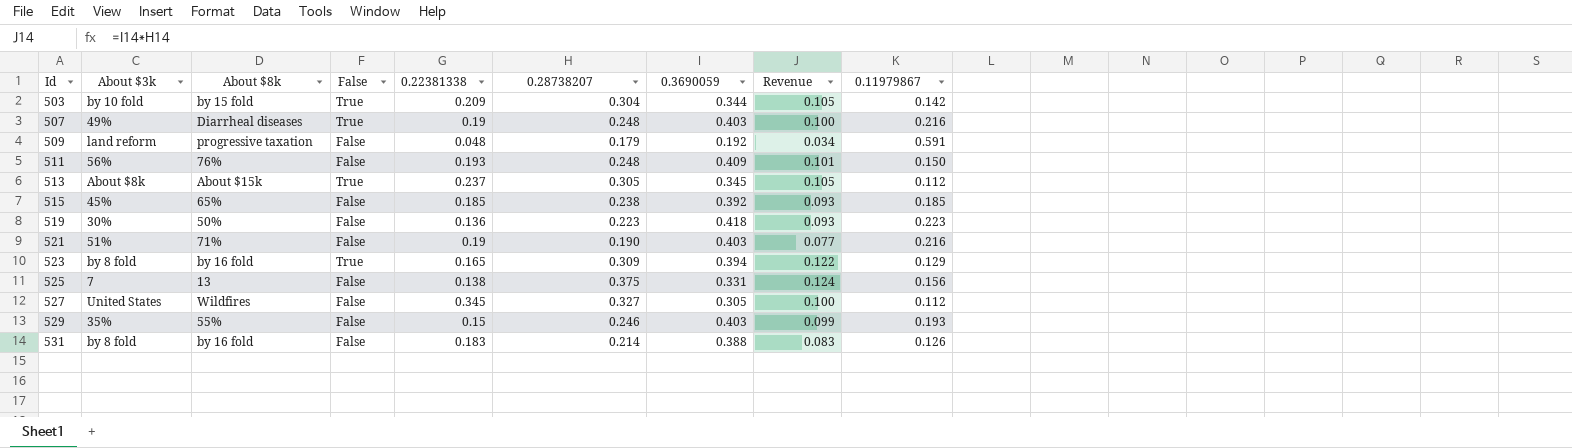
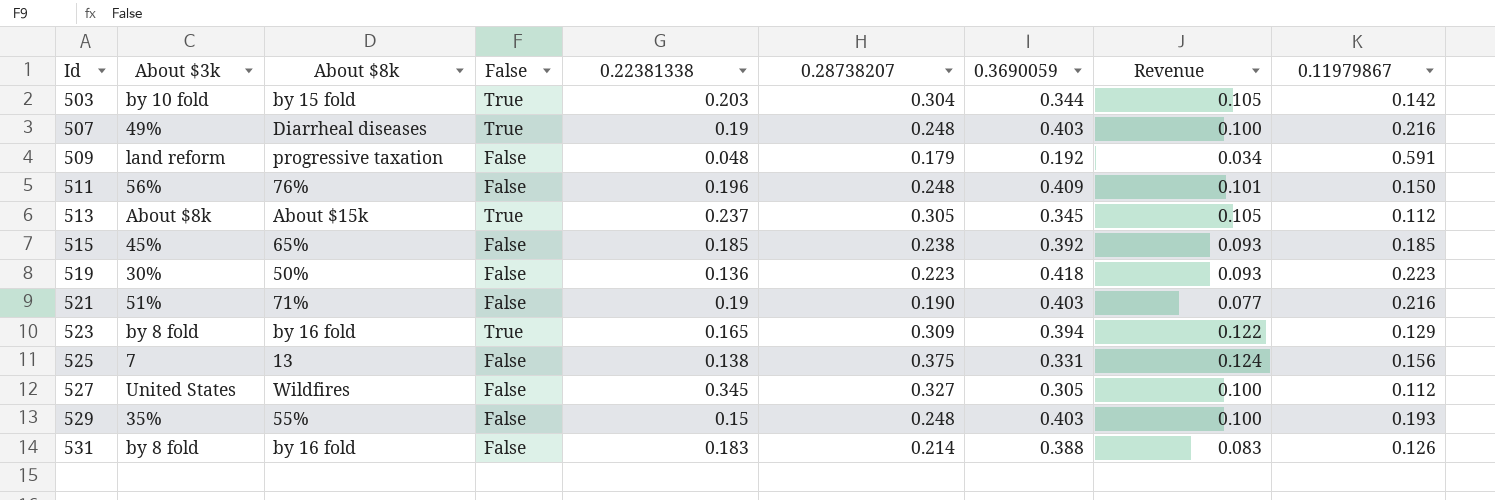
503 | 0.22381338: 0.209 -> 0.203
511 | 0.22381338: 0.193 -> 0.196
529 | 0.28738207: 0.246 -> 0.248
529 | Revenue: 0.099 -> 0.100

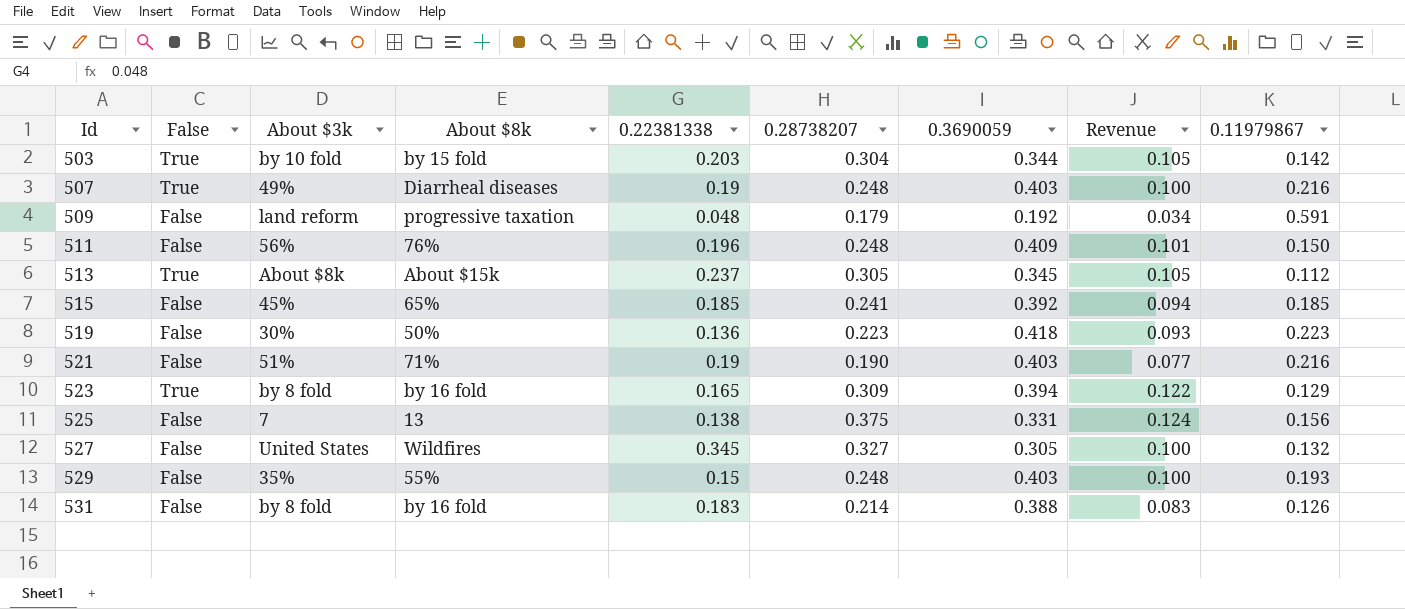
column False | position: 4 -> 2
515 | 0.28738207: 0.238 -> 0.241
515 | Revenue: 0.093 -> 0.094
527 | 0.11979867: 0.112 -> 0.132

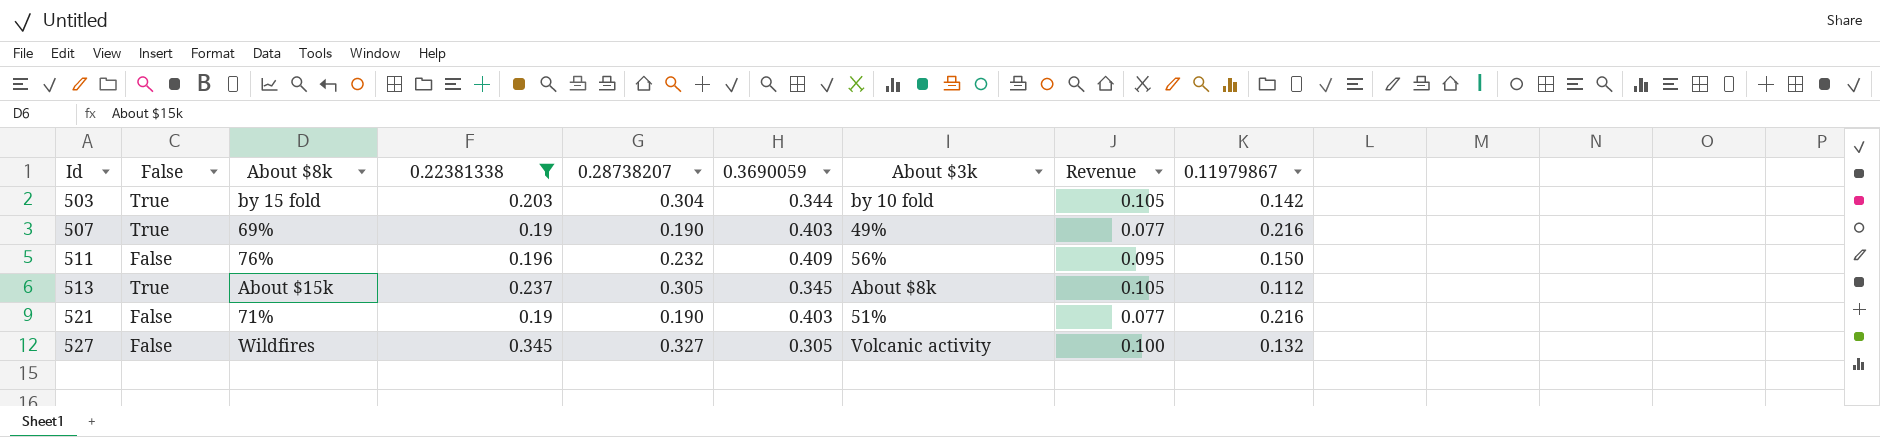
filter: none -> 0.22381338 >= 0.19
column About $3k | position: 3 -> 7
507 | About $8k: Diarrheal diseases -> 69%
507 | 0.28738207: 0.248 -> 0.190
507 | Revenue: 0.100 -> 0.077
511 | 0.28738207: 0.248 -> 0.232
511 | Revenue: 0.101 -> 0.095
527 | About $3k: United States -> Volcanic activity

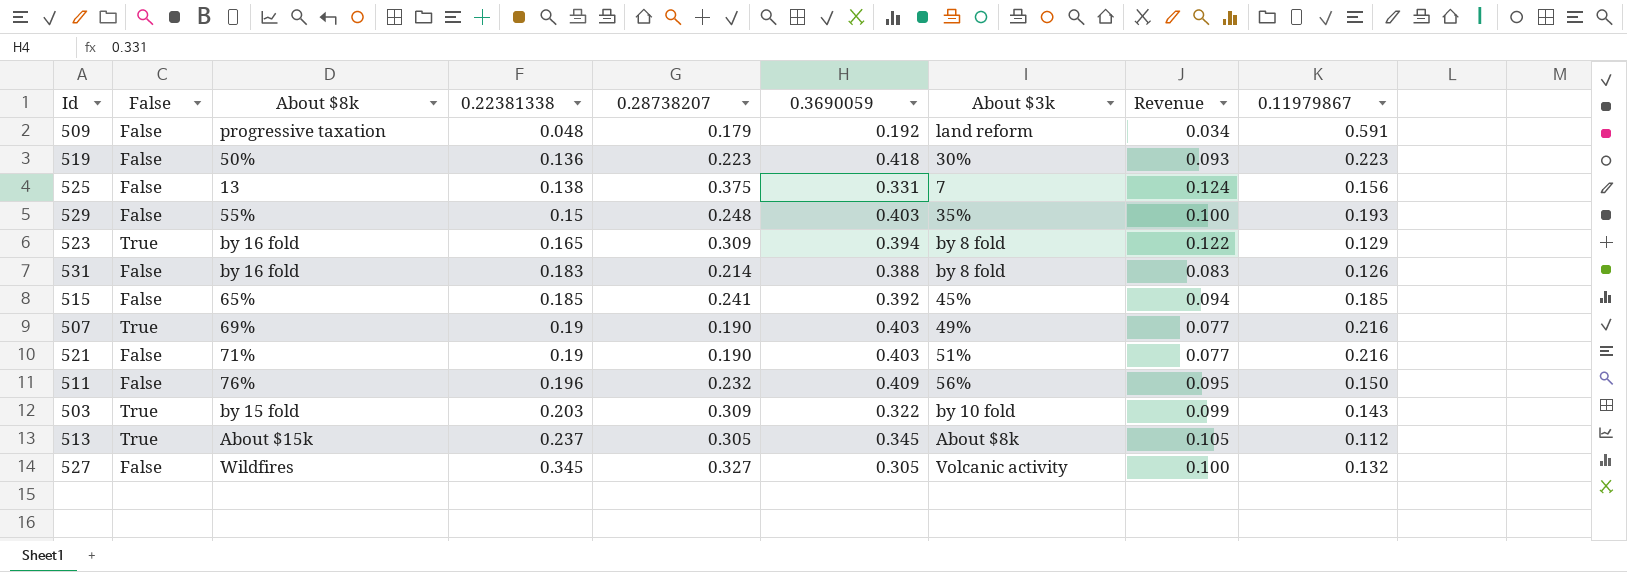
filter: 0.22381338 >= 0.19 -> none
row order: Id ascending -> 0.22381338 ascending
503 | 0.28738207: 0.304 -> 0.309
503 | 0.3690059: 0.344 -> 0.322
503 | Revenue: 0.105 -> 0.099
503 | 0.11979867: 0.142 -> 0.143

